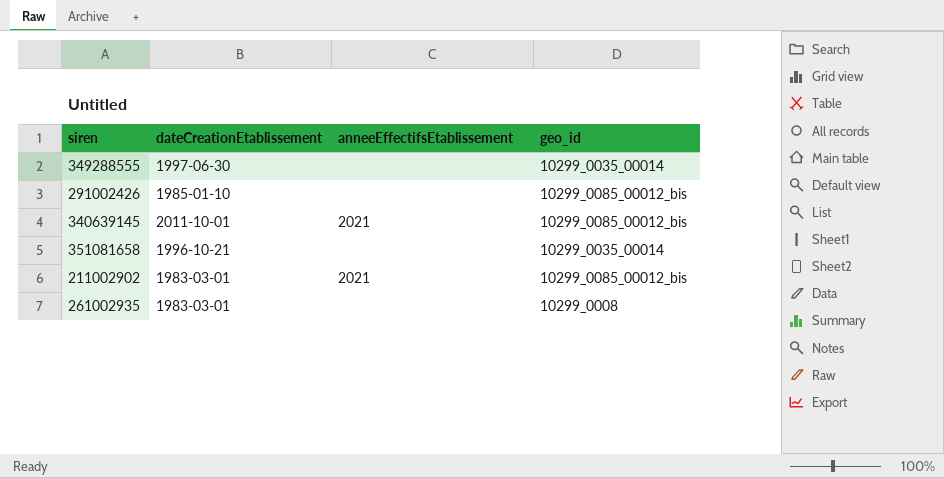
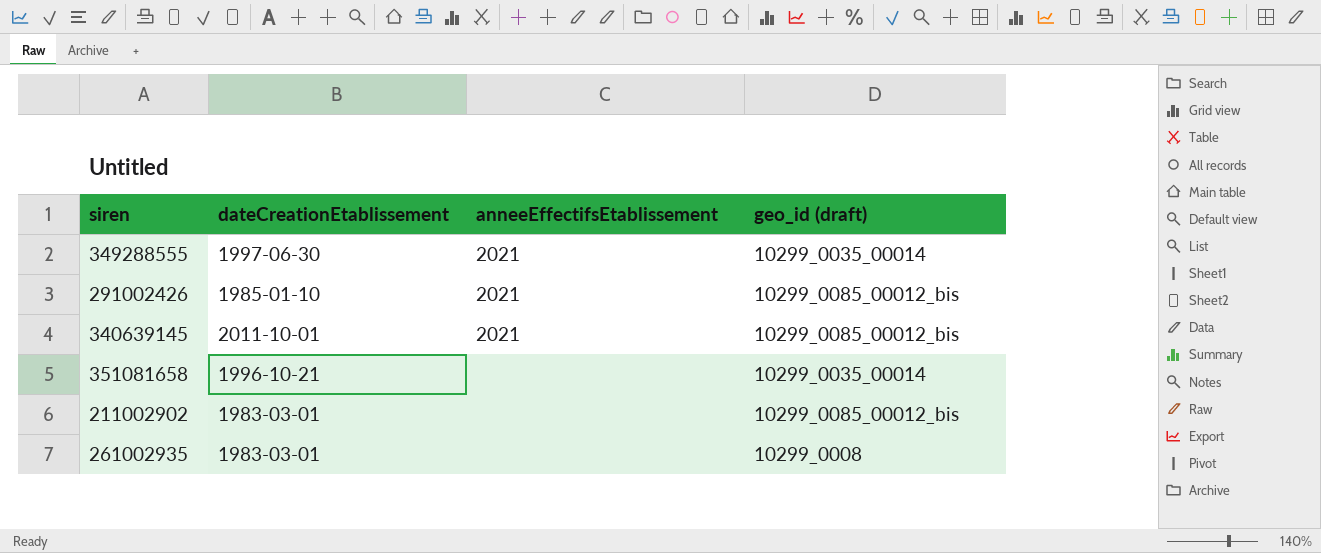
column name: geo_id -> geo_id (draft)
349288555 | anneeEffectifsEtablissement: none -> 2021
291002426 | anneeEffectifsEtablissement: none -> 2021
211002902 | anneeEffectifsEtablissement: 2021 -> none

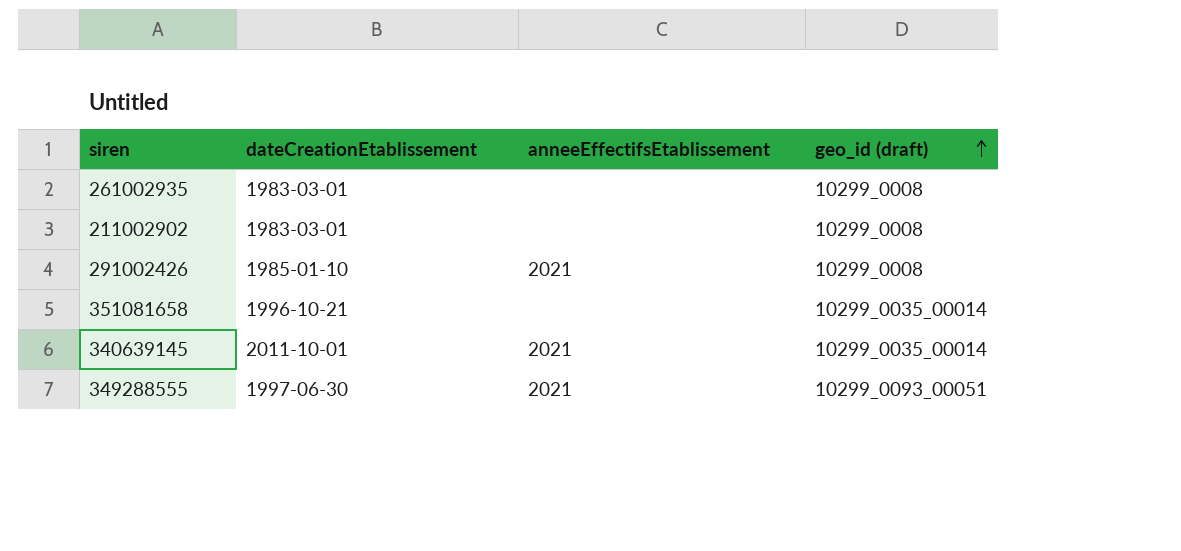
row order: none -> geo_id (draft) ascending
211002902 | geo_id (draft): 10299_0085_00012_bis -> 10299_0008
291002426 | geo_id (draft): 10299_0085_00012_bis -> 10299_0008
340639145 | geo_id (draft): 10299_0085_00012_bis -> 10299_0035_00014
349288555 | geo_id (draft): 10299_0035_00014 -> 10299_0093_00051

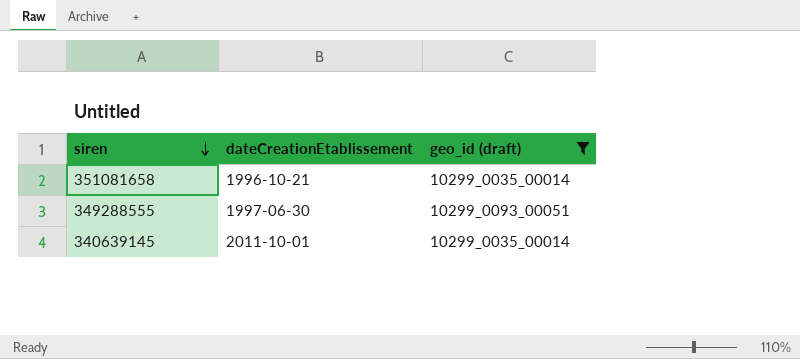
filter: none -> geo_id (draft) != 10299_0008
row order: geo_id (draft) ascending -> siren descending
column anneeEffectifsEtablissement | position: 3 -> none

